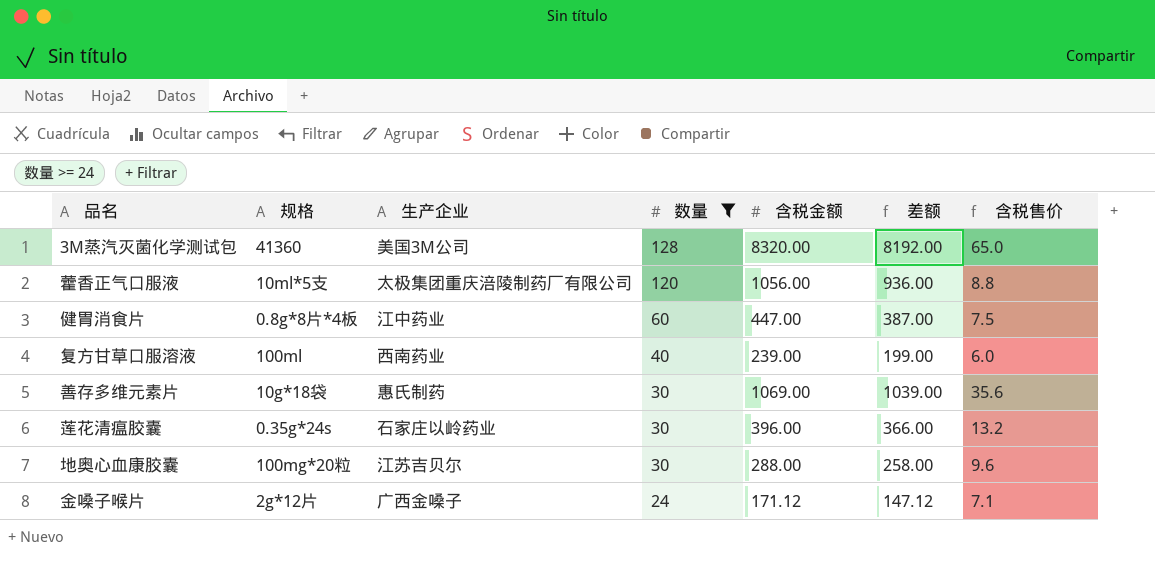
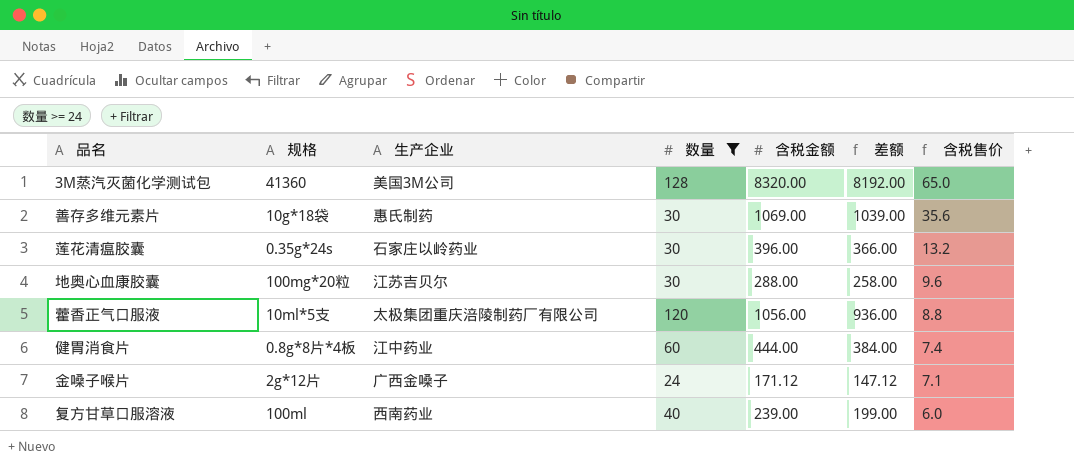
row order: 数量 descending -> 含税售价 descending
健胃消食片 | 含税金额: 447.00 -> 444.00
健胃消食片 | 差额: 387.00 -> 384.00
健胃消食片 | 含税售价: 7.5 -> 7.4

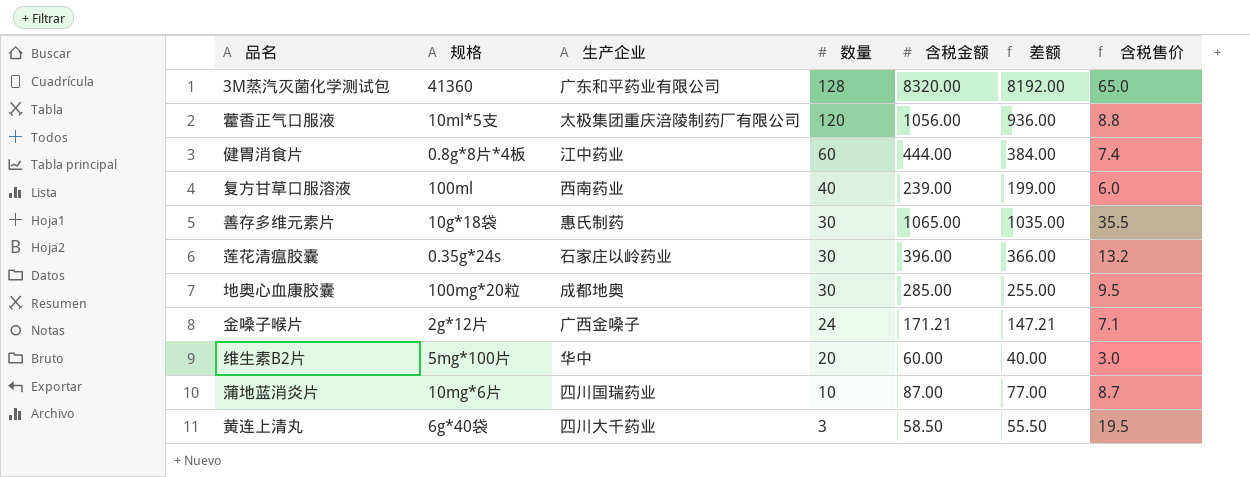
filter: 数量 >= 24 -> none
row order: 含税售价 descending -> 数量 descending
3M蒸汽灭菌化学测试包 | 生产企业: 美国3M公司 -> 广东和平药业有限公司
善存多维元素片 | 含税金额: 1069.00 -> 1065.00
善存多维元素片 | 差额: 1039.00 -> 1035.00
善存多维元素片 | 含税售价: 35.6 -> 35.5
地奥心血康胶囊 | 生产企业: 江苏吉贝尔 -> 成都地奥
地奥心血康胶囊 | 含税金额: 288.00 -> 285.00
地奥心血康胶囊 | 差额: 258.00 -> 255.00
地奥心血康胶囊 | 含税售价: 9.6 -> 9.5
金嗓子喉片 | 含税金额: 171.12 -> 171.21
金嗓子喉片 | 差额: 147.12 -> 147.21

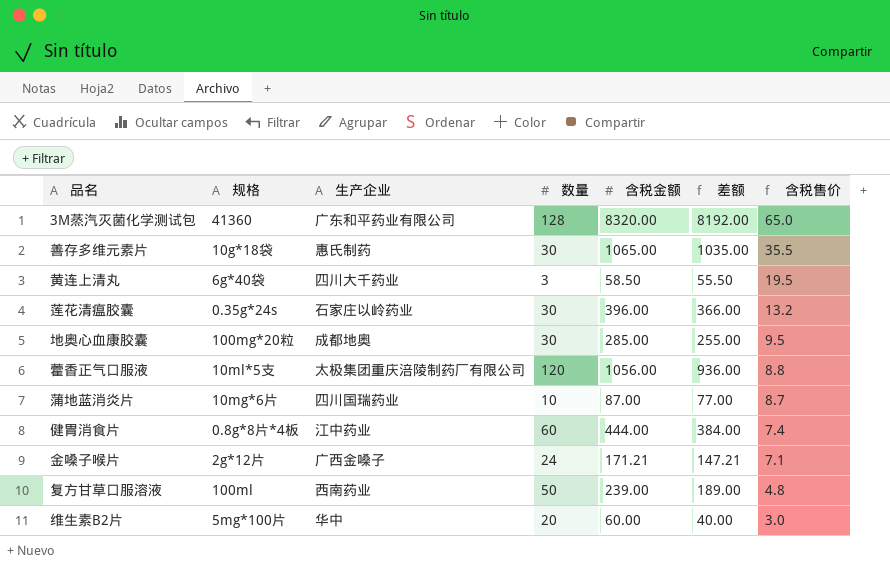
row order: 数量 descending -> 含税售价 descending
复方甘草口服溶液 | 数量: 40 -> 50
复方甘草口服溶液 | 差额: 199.00 -> 189.00
复方甘草口服溶液 | 含税售价: 6.0 -> 4.8

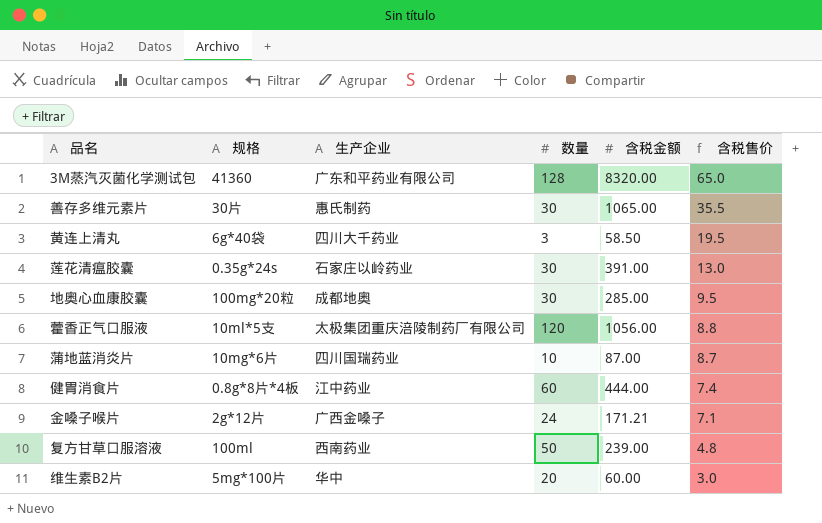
column 差额 | formula: [含税金额] - [数量] -> none
善存多维元素片 | 规格: 10g*18袋 -> 30片
莲花清瘟胶囊 | 含税金额: 396.00 -> 391.00
莲花清瘟胶囊 | 含税售价: 13.2 -> 13.0

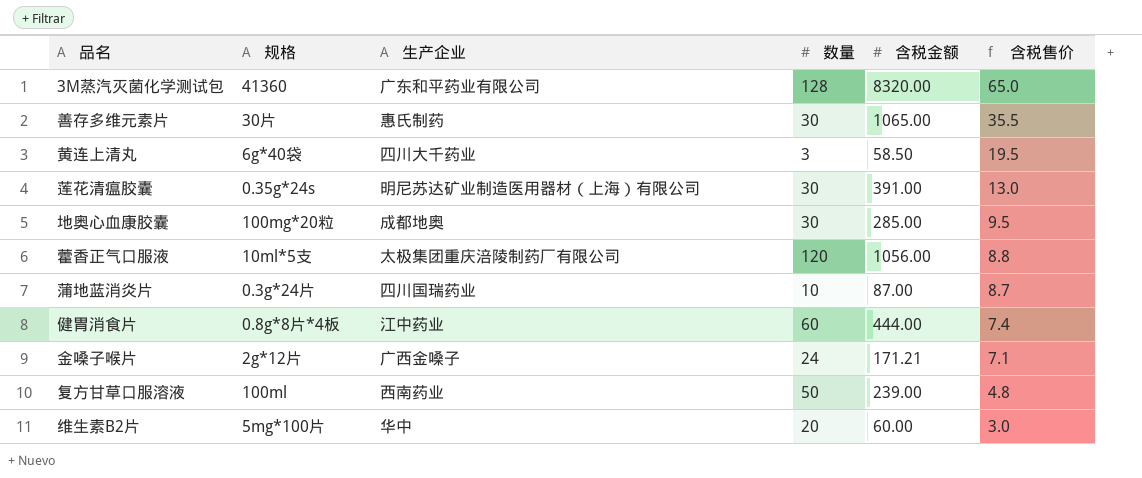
莲花清瘟胶囊 | 生产企业: 石家庄以岭药业 -> 明尼苏达矿业制造医用器材（上海）有限公司
蒲地蓝消炎片 | 规格: 10mg*6片 -> 0.3g*24片

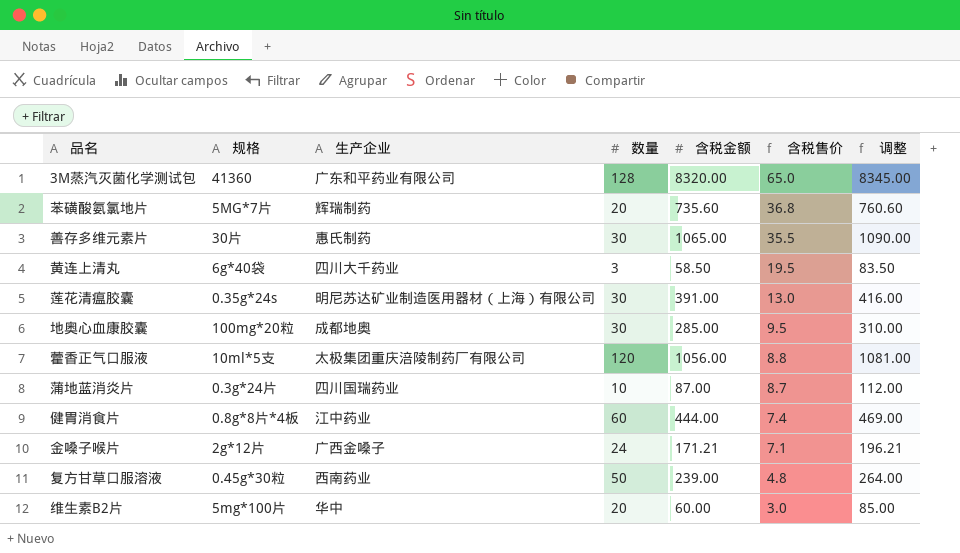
column 调整 | formula: none -> [含税金额] + 25
row 苯磺酸氨氯地片: none -> 5MG*7片 | 辉瑞制药 | 20 | 735.60 | 36.8 | 760.60
复方甘草口服溶液 | 规格: 100ml -> 0.45g*30粒

